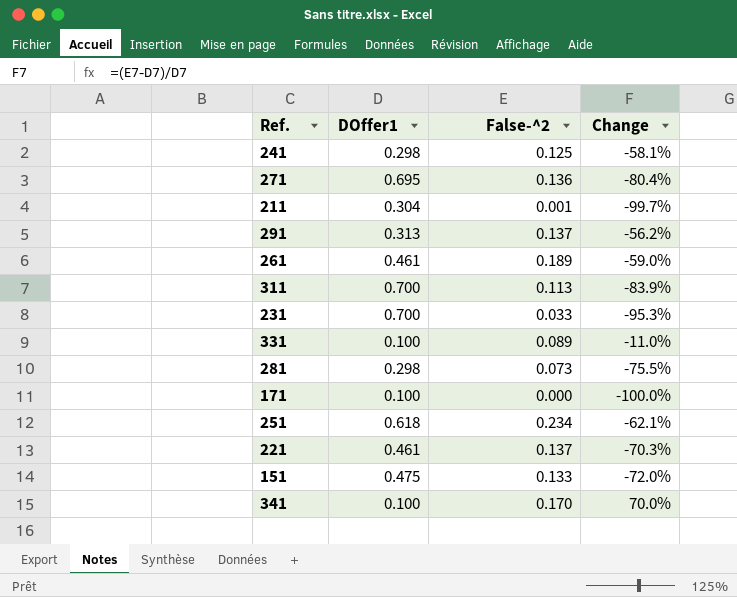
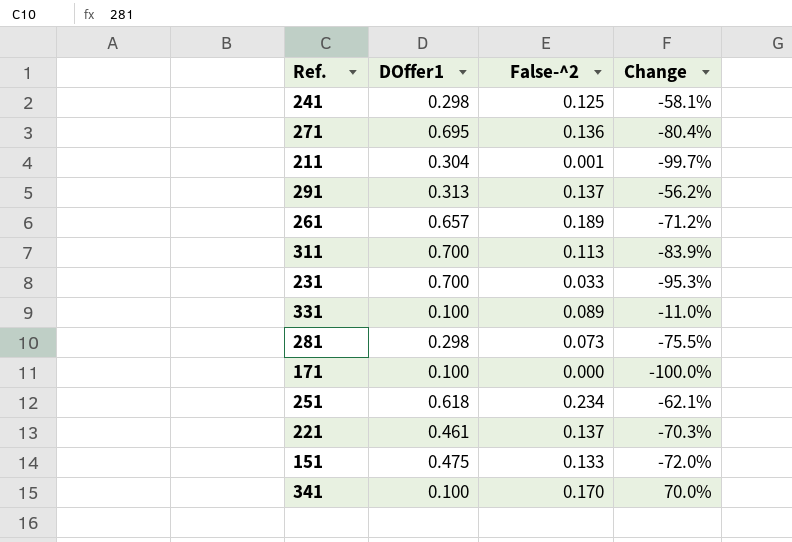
261 | DOffer1: 0.461 -> 0.657
261 | Change: -59.0% -> -71.2%

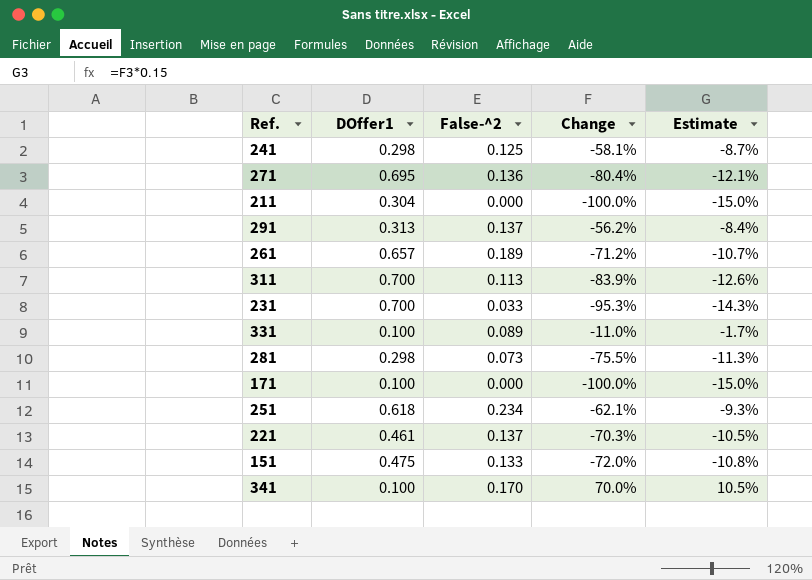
column Estimate | formula: none -> [Change] * 0.15
211 | False-^2: 0.001 -> 0.000
211 | Change: -99.7% -> -100.0%

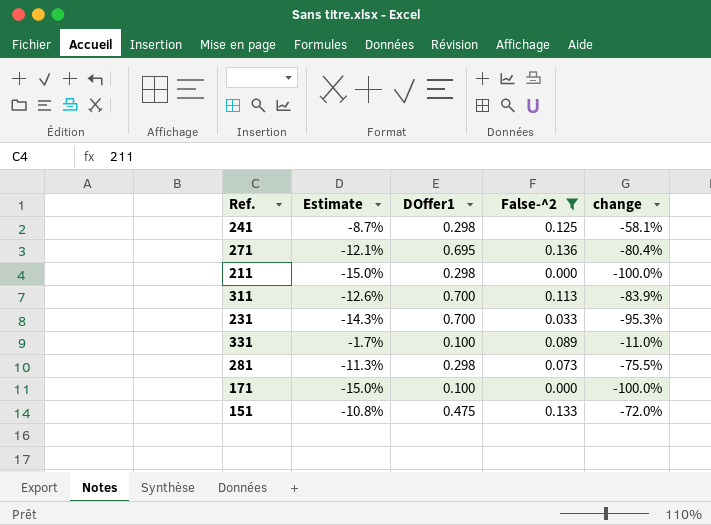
filter: none -> False-^2 <= 0.136
column Estimate | position: 5 -> 2
column name: Change -> change
211 | DOffer1: 0.304 -> 0.298

